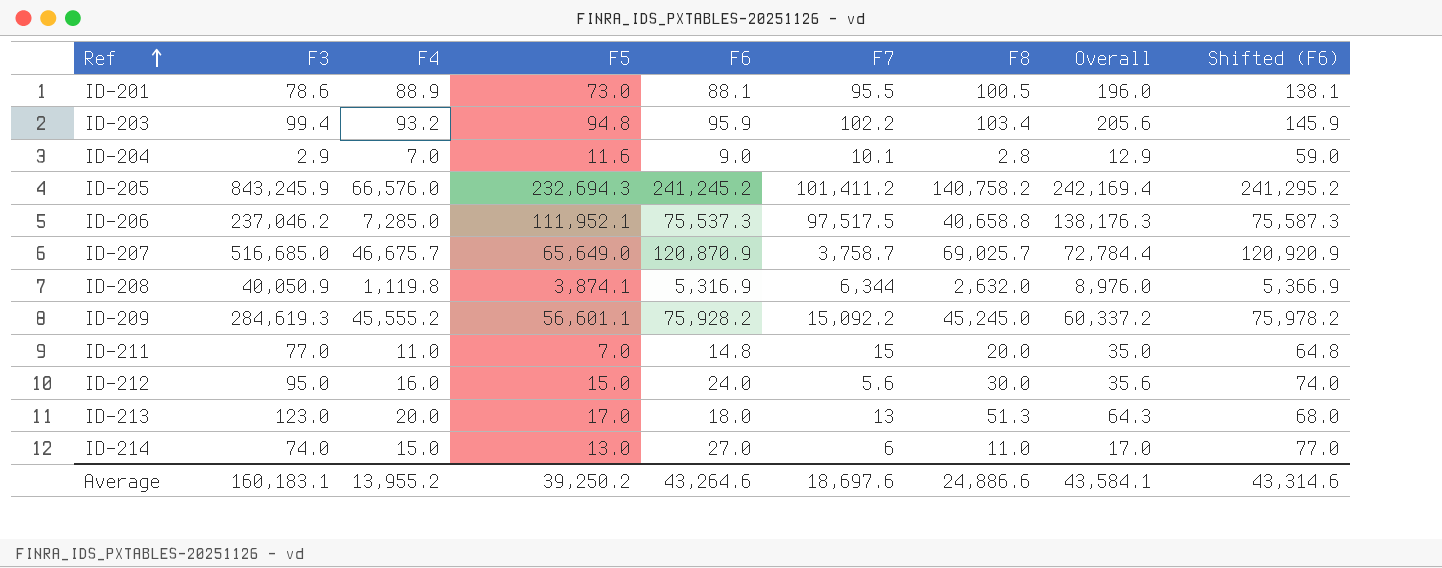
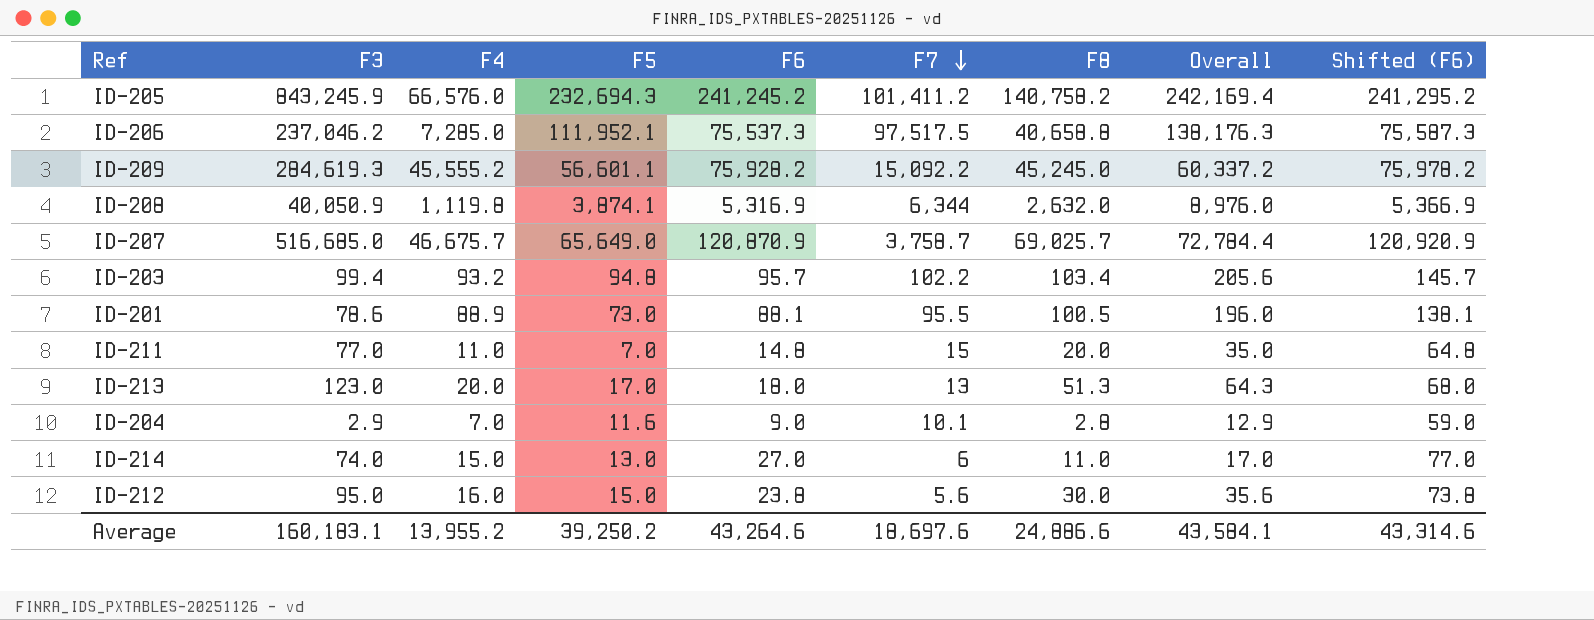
row order: Ref ascending -> F7 descending
ID-203 | F6: 95.9 -> 95.7
ID-203 | Shifted (F6): 145.9 -> 145.7
ID-212 | F6: 24.0 -> 23.8
ID-212 | Shifted (F6): 74.0 -> 73.8

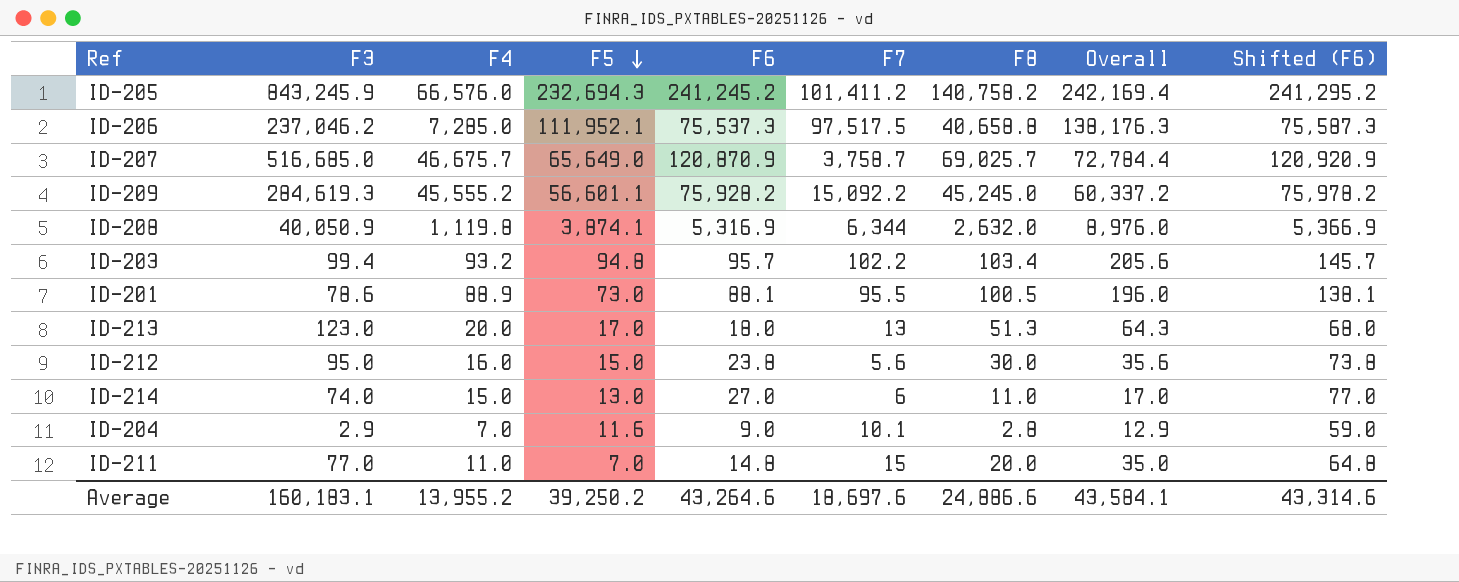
row order: F7 descending -> F5 descending

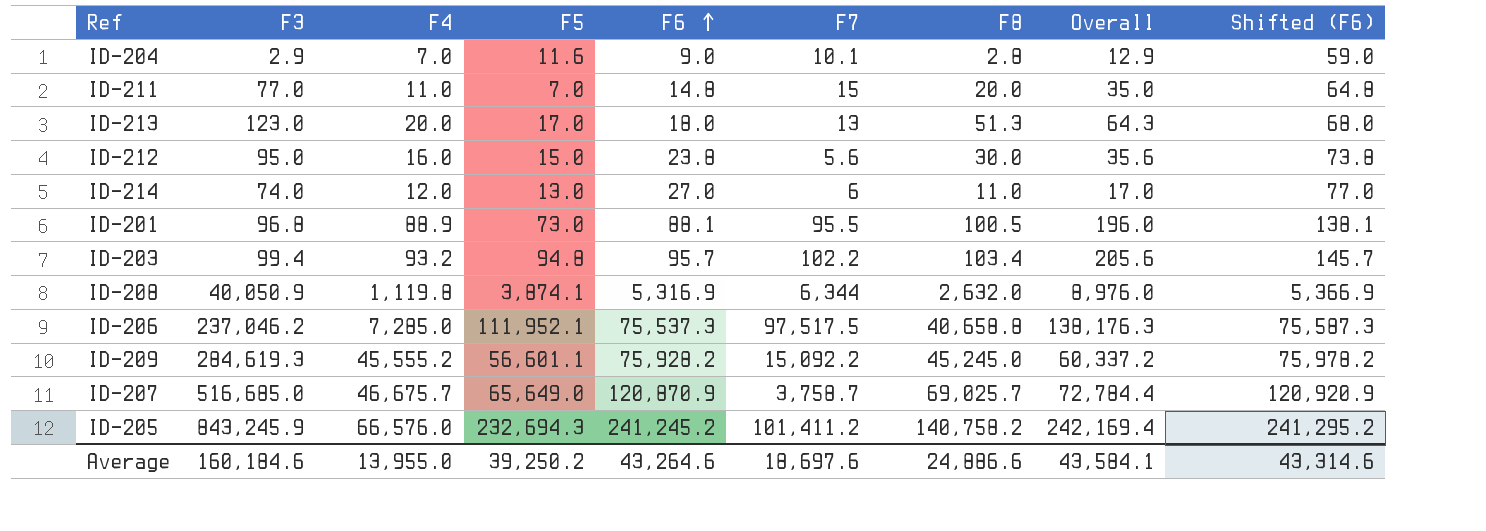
row order: F5 descending -> F6 ascending
ID-214 | F4: 15.0 -> 12.0
ID-201 | F3: 78.6 -> 96.8
Average | F3: 160,183.1 -> 160,184.6
Average | F4: 13,955.2 -> 13,955.0

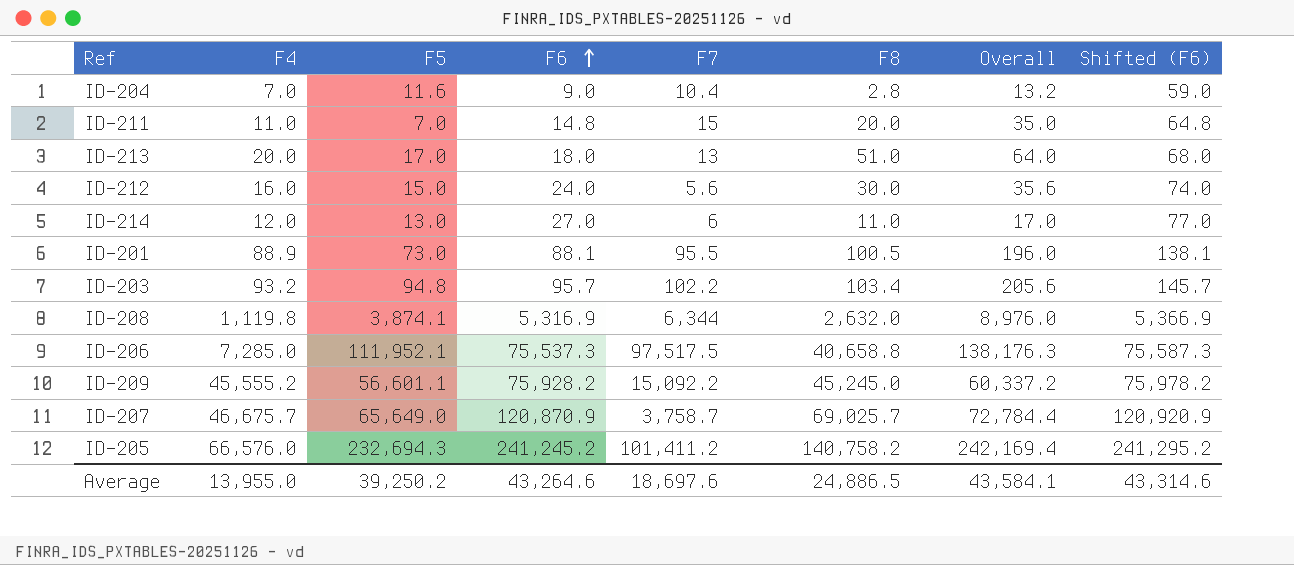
column F3 | position: 2 -> none
ID-204 | F7: 10.1 -> 10.4
ID-204 | Overall: 12.9 -> 13.2
ID-213 | F8: 51.3 -> 51.0
ID-213 | Overall: 64.3 -> 64.0
ID-212 | F6: 23.8 -> 24.0
ID-212 | Shifted (F6): 73.8 -> 74.0
Average | F8: 24,886.6 -> 24,886.5

